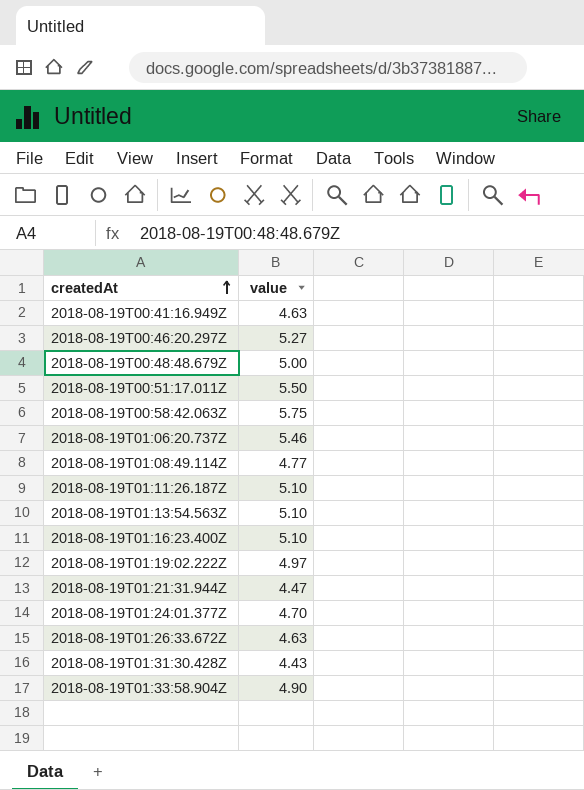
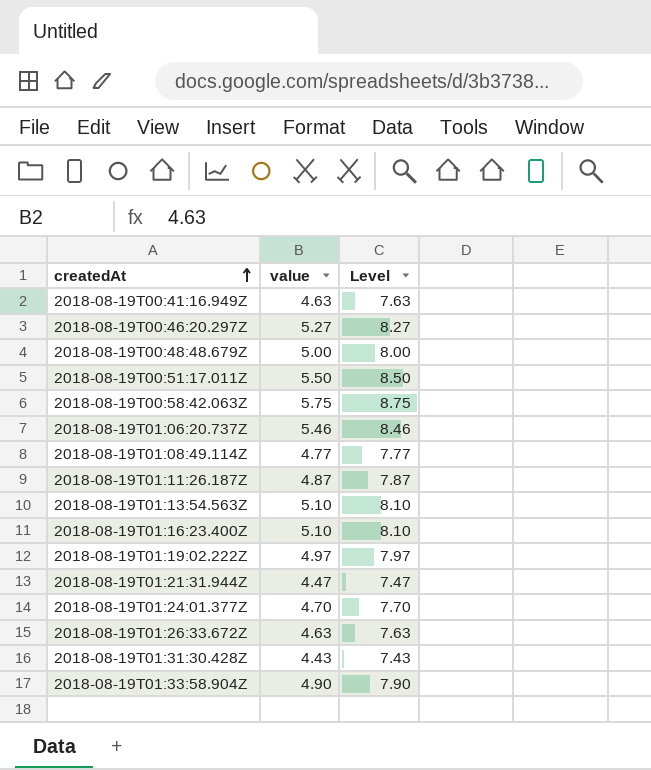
column Level | formula: none -> [value] + 3
2018-08-19T01:11:26.187Z | value: 5.10 -> 4.87

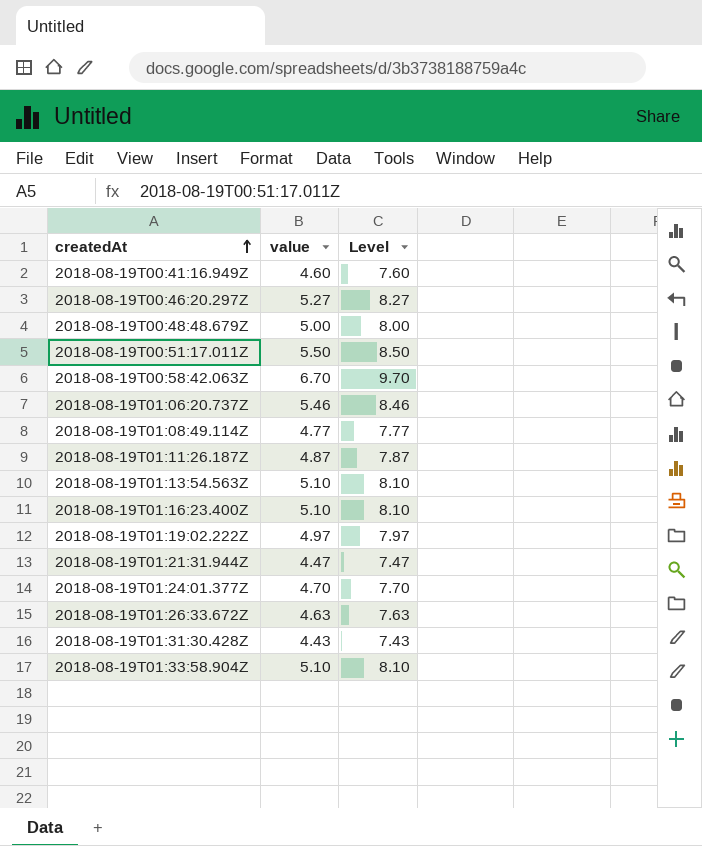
2018-08-19T00:41:16.949Z | value: 4.63 -> 4.60
2018-08-19T00:41:16.949Z | Level: 7.63 -> 7.60
2018-08-19T00:58:42.063Z | value: 5.75 -> 6.70
2018-08-19T00:58:42.063Z | Level: 8.75 -> 9.70
2018-08-19T01:33:58.904Z | value: 4.90 -> 5.10
2018-08-19T01:33:58.904Z | Level: 7.90 -> 8.10

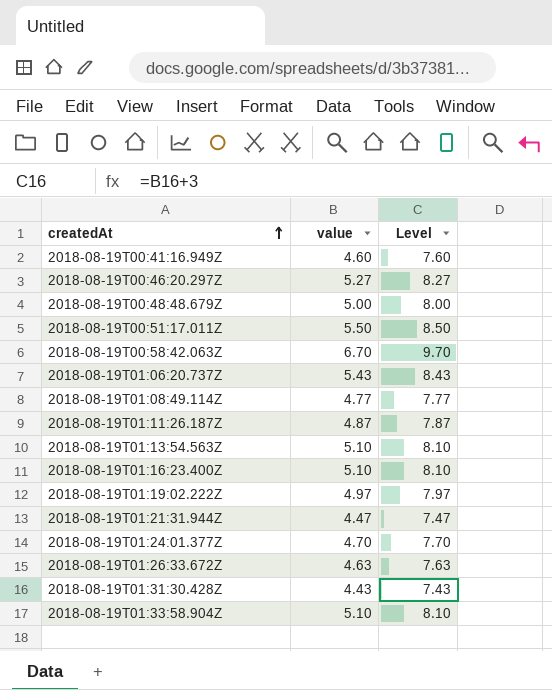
2018-08-19T01:06:20.737Z | value: 5.46 -> 5.43
2018-08-19T01:06:20.737Z | Level: 8.46 -> 8.43

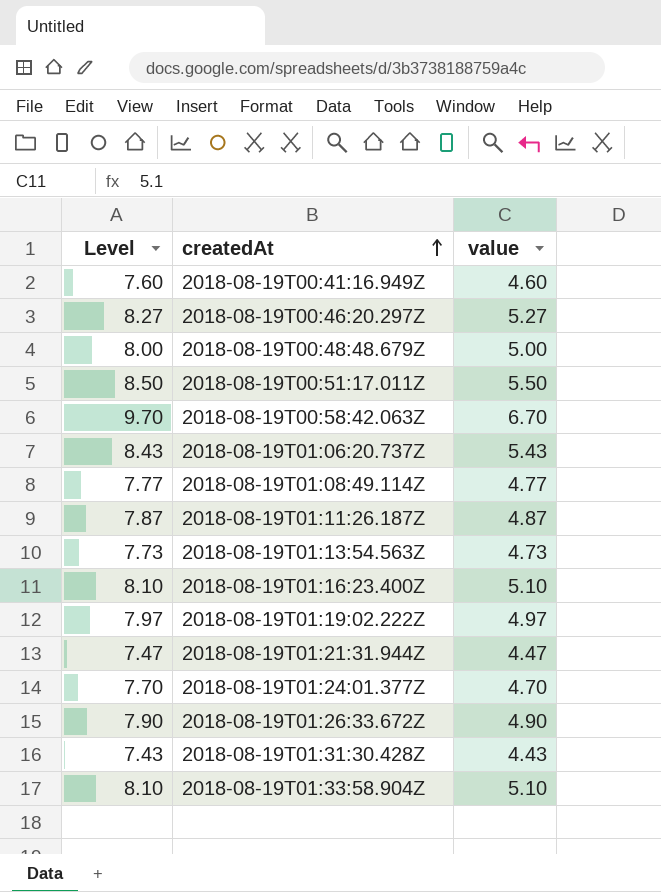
column Level | position: 3 -> 1
2018-08-19T01:13:54.563Z | Level: 8.10 -> 7.73
2018-08-19T01:13:54.563Z | value: 5.10 -> 4.73
2018-08-19T01:26:33.672Z | Level: 7.63 -> 7.90
2018-08-19T01:26:33.672Z | value: 4.63 -> 4.90

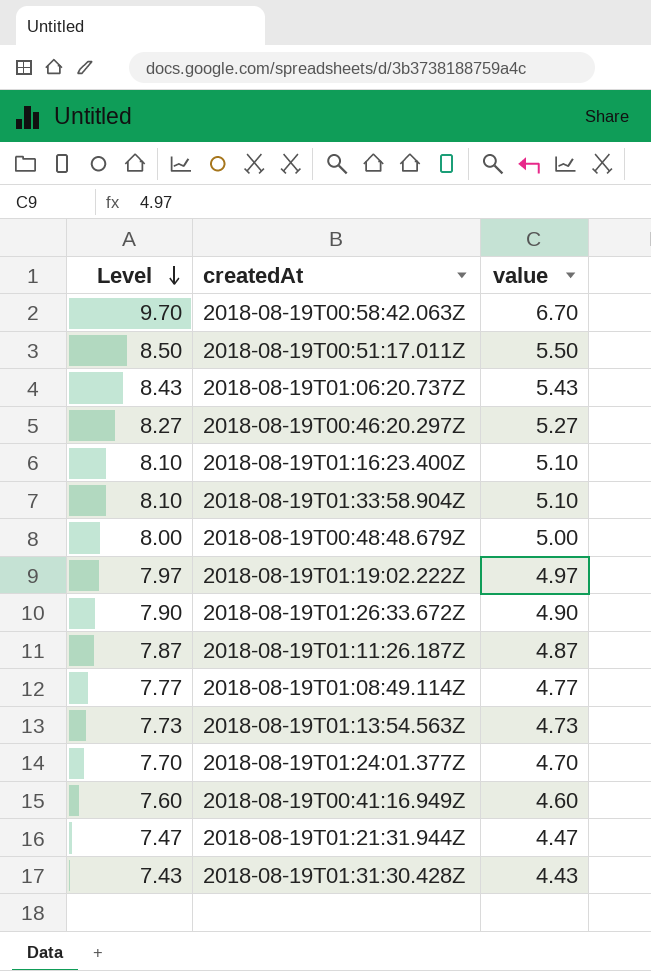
row order: createdAt ascending -> Level descending

